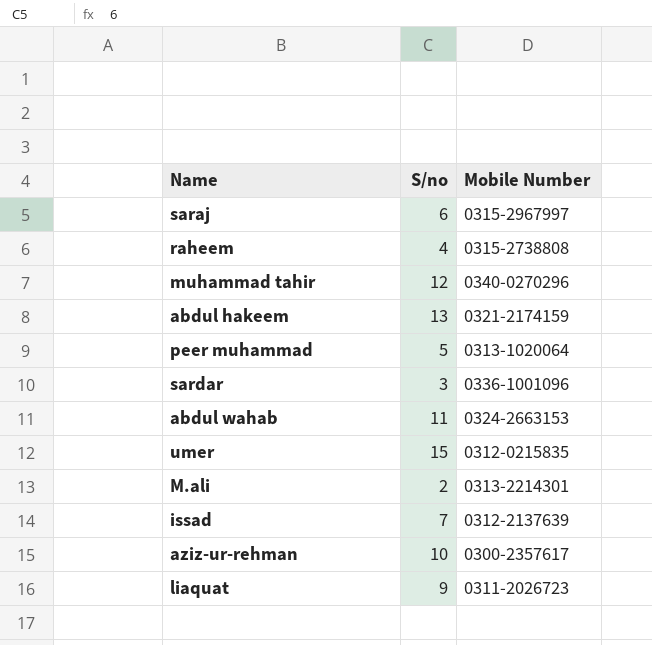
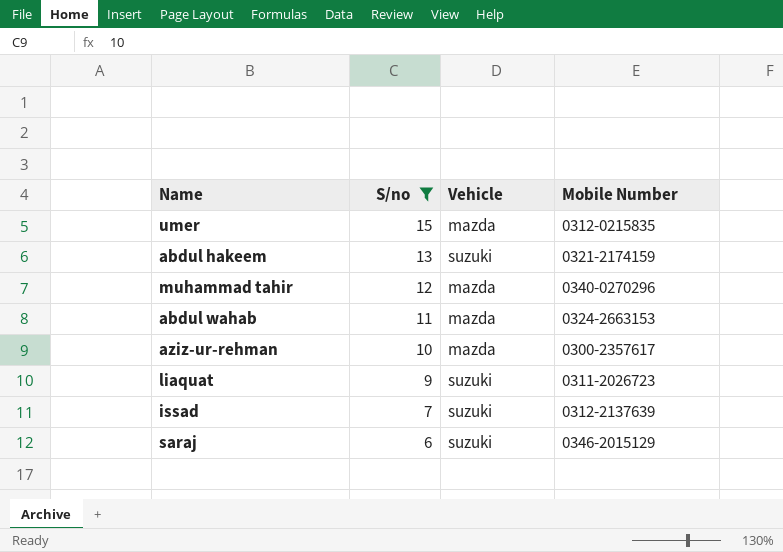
filter: none -> S/no >= 6
row order: none -> S/no descending
column Vehicle | position: none -> 3
saraj | Mobile Number: 0315-2967997 -> 0346-2015129

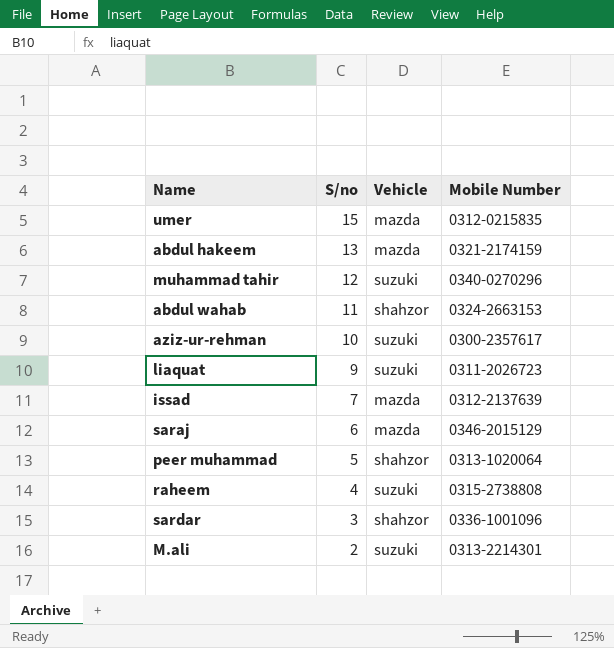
filter: S/no >= 6 -> none
abdul hakeem | Vehicle: suzuki -> mazda
muhammad tahir | Vehicle: mazda -> suzuki
abdul wahab | Vehicle: mazda -> shahzor
aziz-ur-rehman | Vehicle: mazda -> suzuki
issad | Vehicle: suzuki -> mazda
saraj | Vehicle: suzuki -> mazda

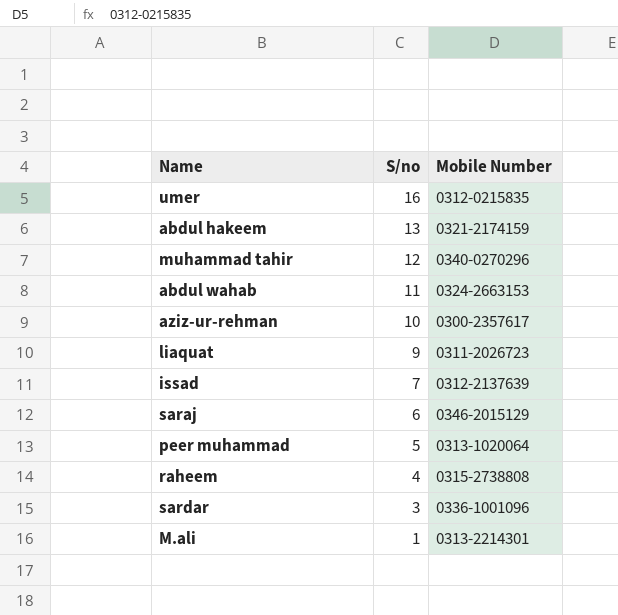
column Vehicle | position: 3 -> none
umer | S/no: 15 -> 16
M.ali | S/no: 2 -> 1

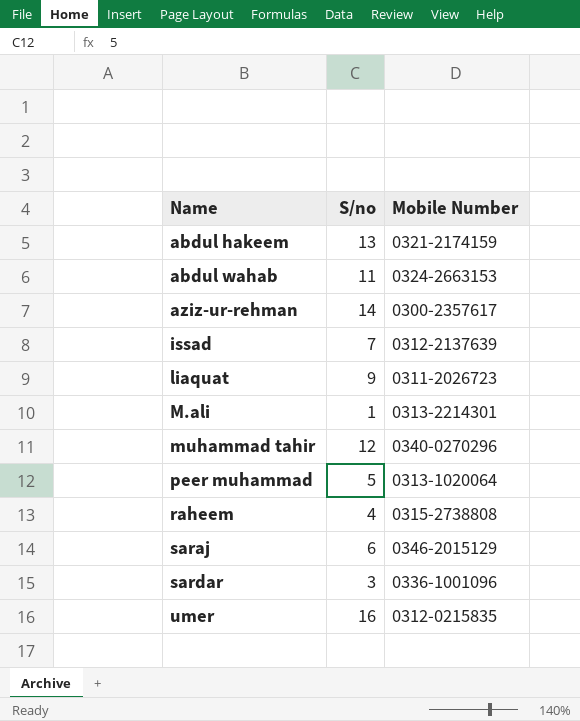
row order: S/no descending -> Name ascending
aziz-ur-rehman | S/no: 10 -> 14

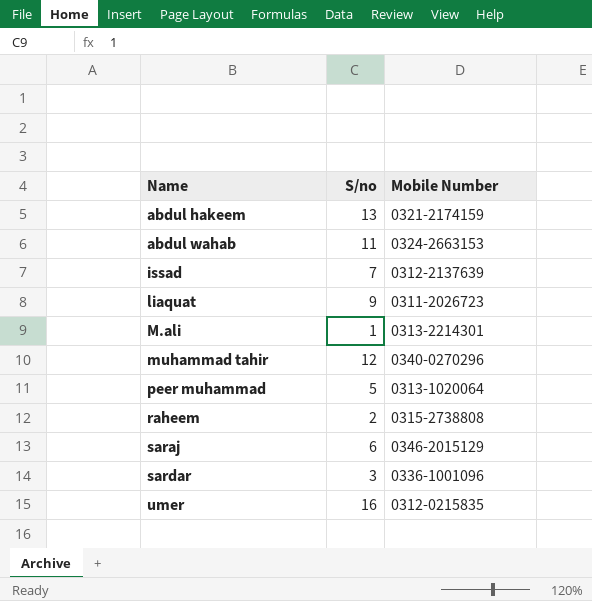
row aziz-ur-rehman: 14 | 0300-2357617 -> none
raheem | S/no: 4 -> 2

